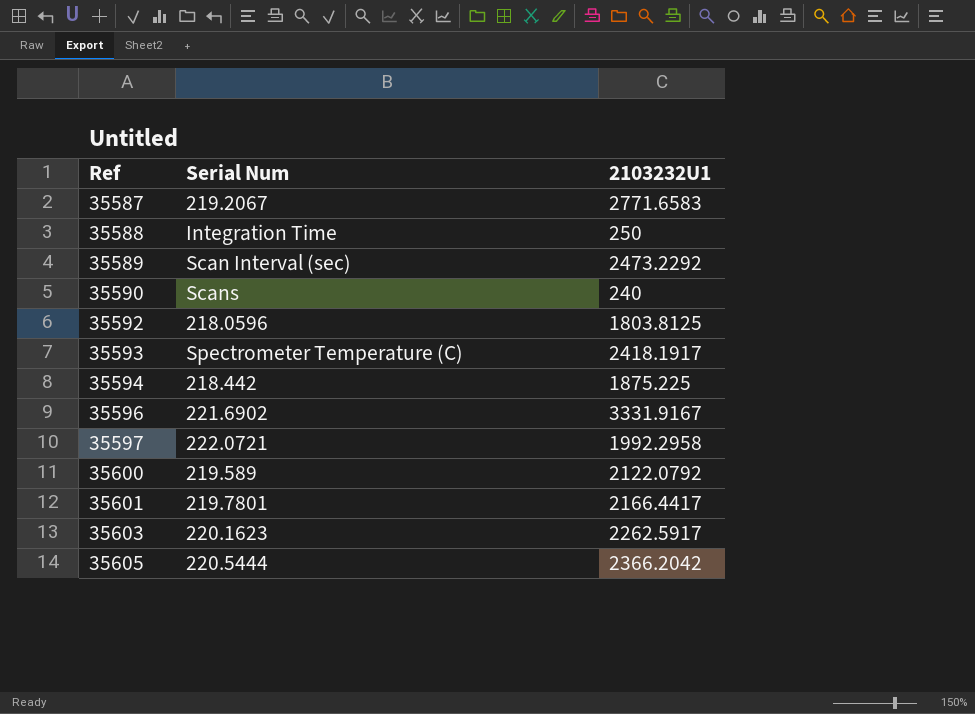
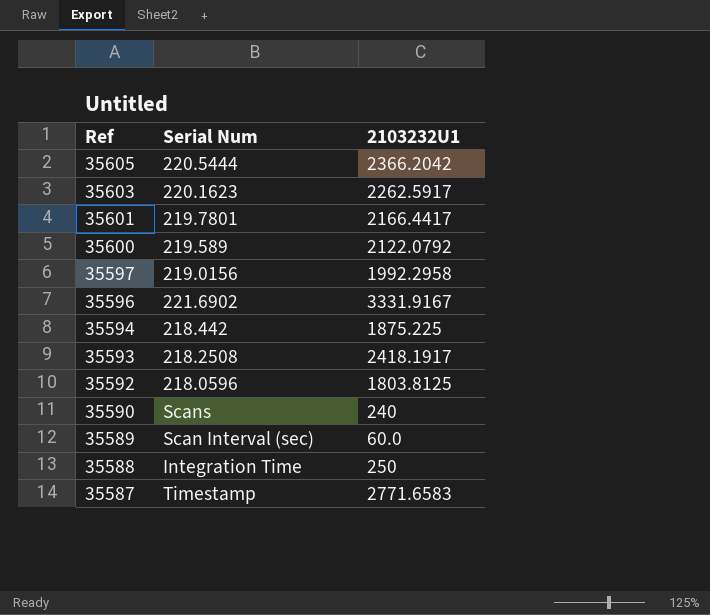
row order: Ref ascending -> Ref descending
35597 | Serial Num: 222.0721 -> 219.0156
35593 | Serial Num: Spectrometer Temperature (C) -> 218.2508
35589 | 2103232U1: 2473.2292 -> 60.0
35587 | Serial Num: 219.2067 -> Timestamp

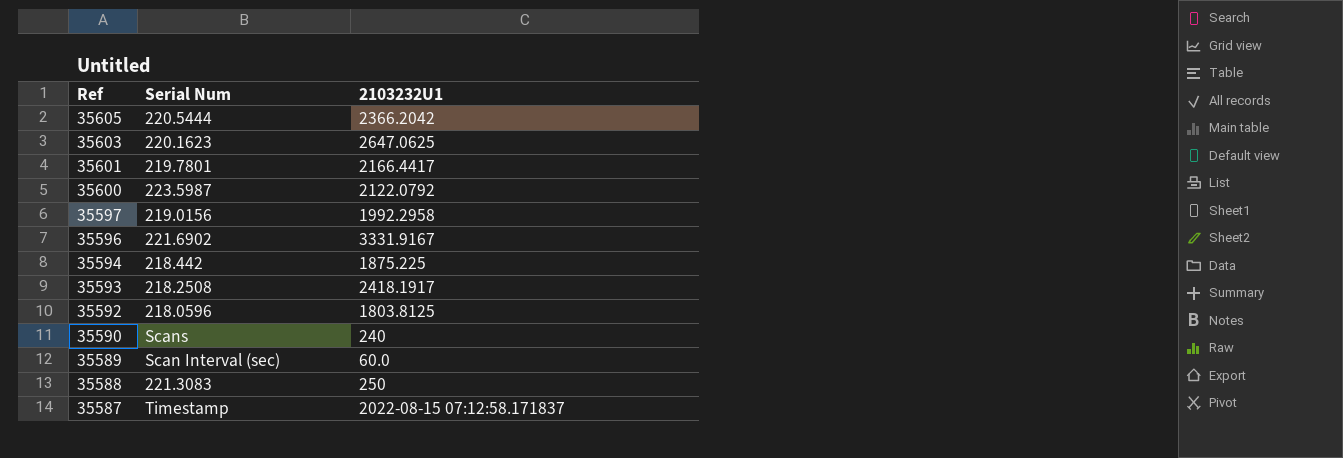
35603 | 2103232U1: 2262.5917 -> 2647.0625
35600 | Serial Num: 219.589 -> 223.5987
35588 | Serial Num: Integration Time -> 221.3083
35587 | 2103232U1: 2771.6583 -> 2022-08-15 07:12:58.171837

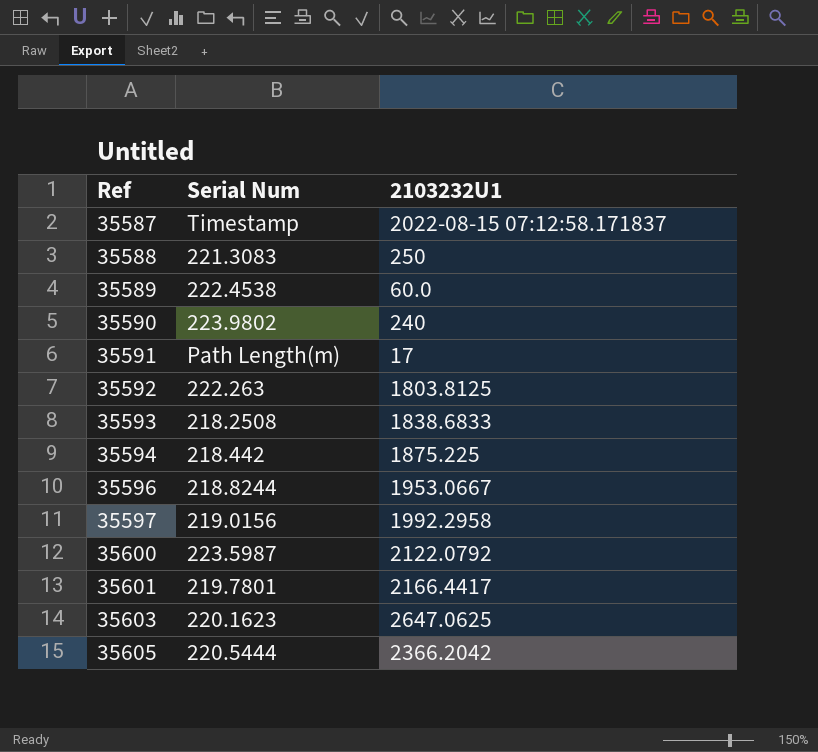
row order: Ref descending -> Ref ascending
35589 | Serial Num: Scan Interval (sec) -> 222.4538
35590 | Serial Num: Scans -> 223.9802
row 35591: none -> Path Length(m) | 17
35592 | Serial Num: 218.0596 -> 222.263
35593 | 2103232U1: 2418.1917 -> 1838.6833
35596 | Serial Num: 221.6902 -> 218.8244
35596 | 2103232U1: 3331.9167 -> 1953.0667

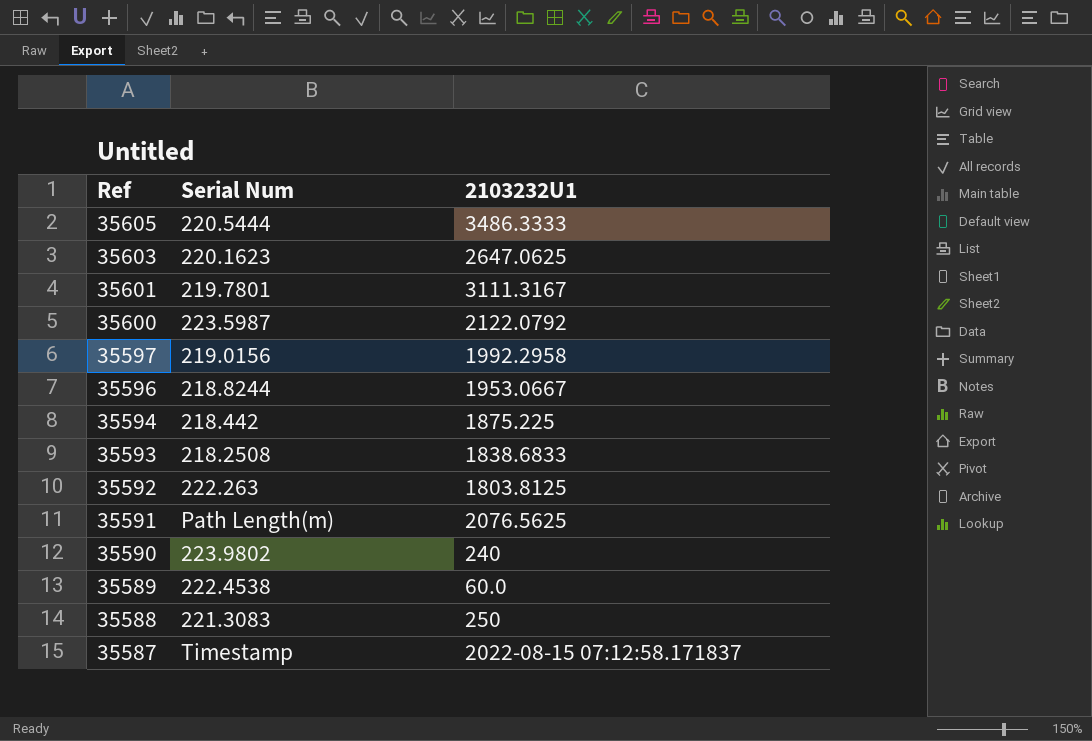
row order: Ref ascending -> Ref descending
35605 | 2103232U1: 2366.2042 -> 3486.3333
35601 | 2103232U1: 2166.4417 -> 3111.3167
35591 | 2103232U1: 17 -> 2076.5625

